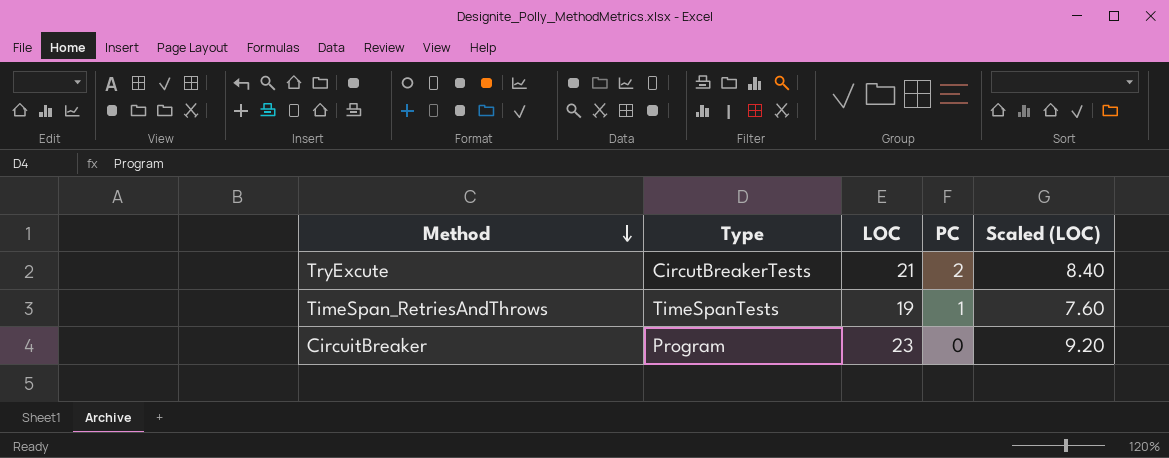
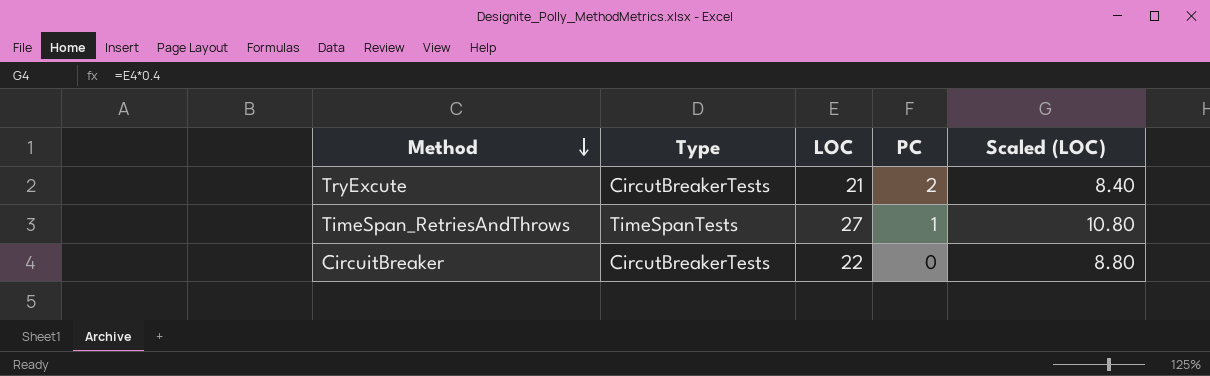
TimeSpan_RetriesAndThrows | LOC: 19 -> 27
TimeSpan_RetriesAndThrows | Scaled (LOC): 7.60 -> 10.80
CircuitBreaker | Type: Program -> CircutBreakerTests
CircuitBreaker | LOC: 23 -> 22
CircuitBreaker | Scaled (LOC): 9.20 -> 8.80

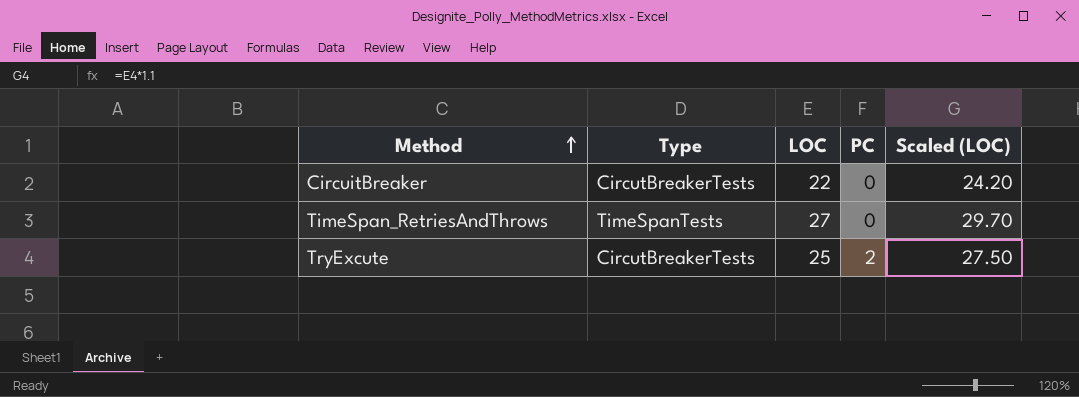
row order: Method descending -> Method ascending
column Scaled (LOC) | formula: [LOC] * 0.4 -> [LOC] * 1.1
TimeSpan_RetriesAndThrows | PC: 1 -> 0
TryExcute | LOC: 21 -> 25

